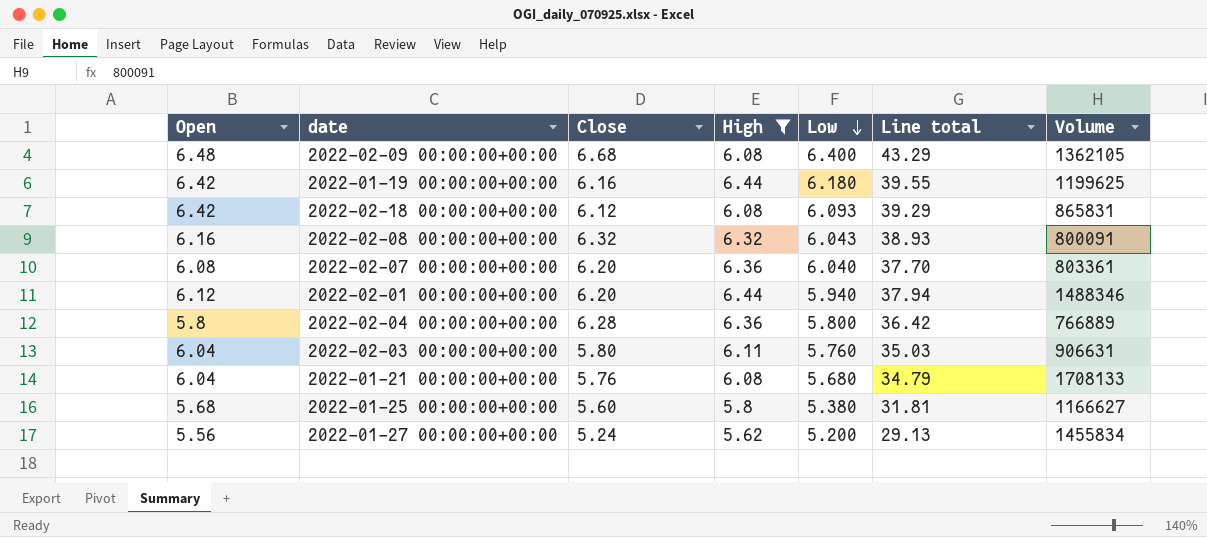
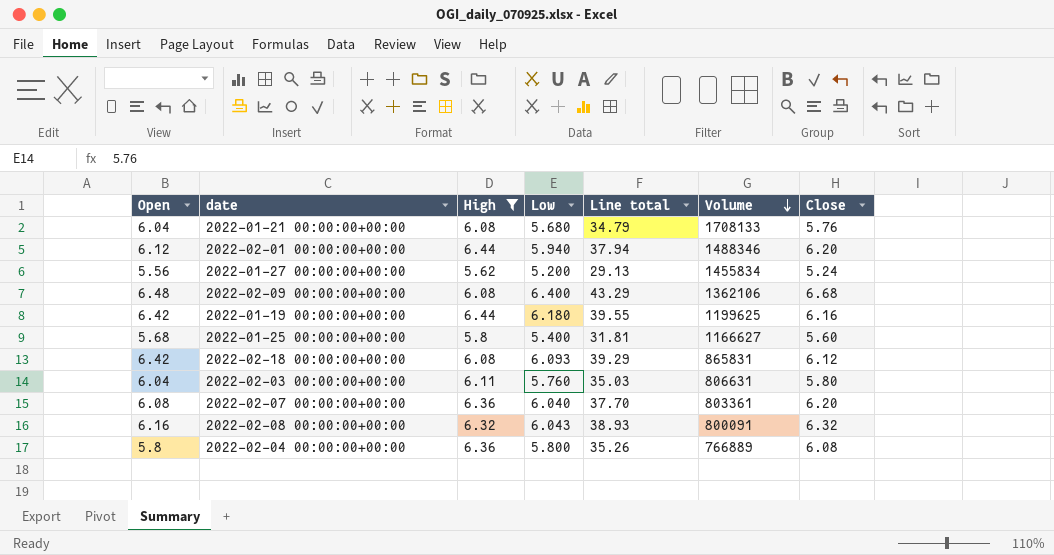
row order: Low descending -> Volume descending
column Close | position: 3 -> 7
2022-02-09 00:00:00+00:00 | Volume: 1362105 -> 1362106
2022-01-25 00:00:00+00:00 | Low: 5.380 -> 5.400
2022-02-03 00:00:00+00:00 | Volume: 906631 -> 806631
2022-02-04 00:00:00+00:00 | Line total: 36.42 -> 35.26
2022-02-04 00:00:00+00:00 | Close: 6.28 -> 6.08

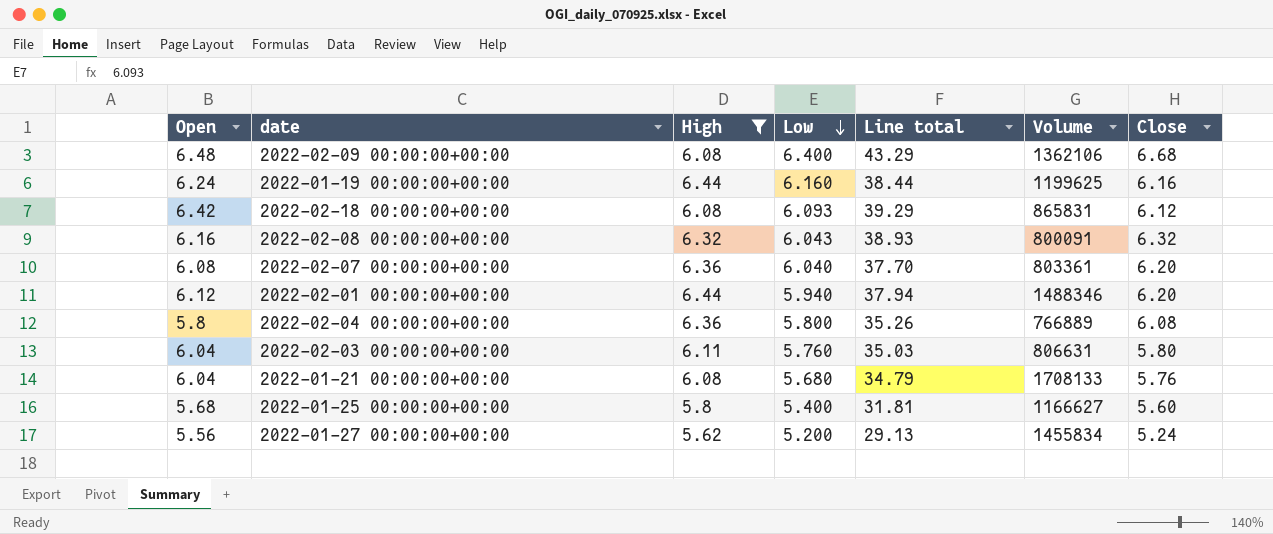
row order: Volume descending -> Low descending
2022-01-19 00:00:00+00:00 | Open: 6.42 -> 6.24
2022-01-19 00:00:00+00:00 | Low: 6.180 -> 6.160
2022-01-19 00:00:00+00:00 | Line total: 39.55 -> 38.44

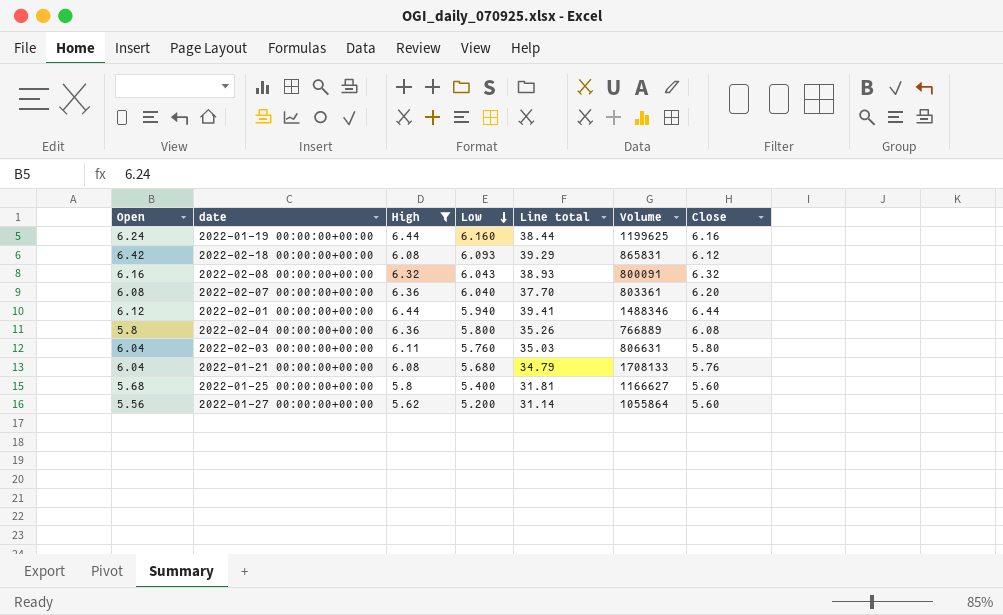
row 2022-02-09 00:00:00+00:00: 6.48 | 6.08 | 6.400 | 43.29 | 1362106 | 6.68 -> none
2022-02-01 00:00:00+00:00 | Line total: 37.94 -> 39.41
2022-02-01 00:00:00+00:00 | Close: 6.20 -> 6.44
2022-01-27 00:00:00+00:00 | Line total: 29.13 -> 31.14
2022-01-27 00:00:00+00:00 | Volume: 1455834 -> 1055864
2022-01-27 00:00:00+00:00 | Close: 5.24 -> 5.60

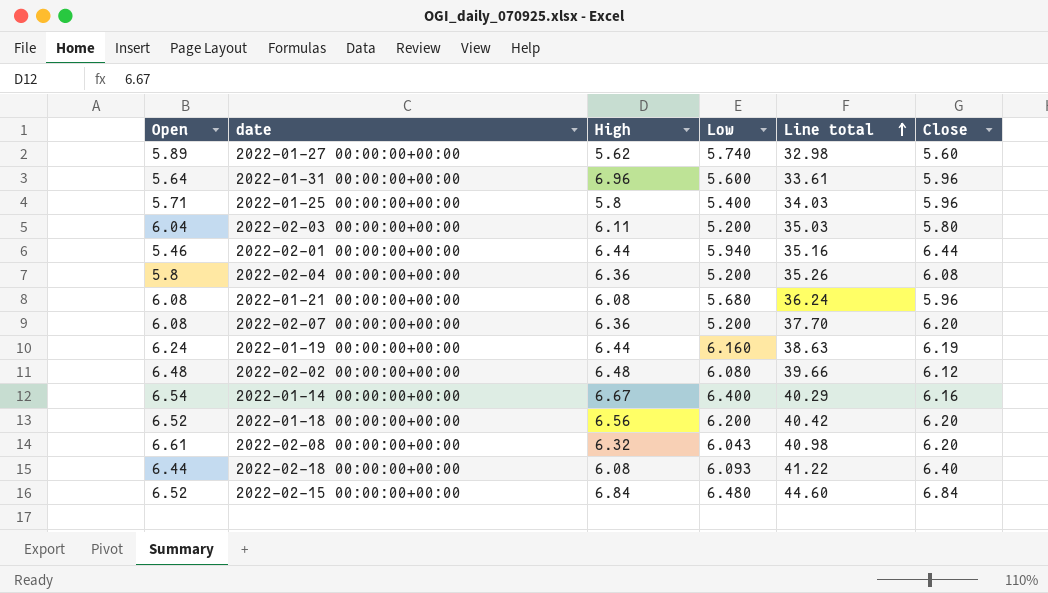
filter: High <= 6.44 -> none
row order: Low descending -> Line total ascending
column Volume | position: 6 -> none
2022-01-27 00:00:00+00:00 | Open: 5.56 -> 5.89
2022-01-27 00:00:00+00:00 | Low: 5.200 -> 5.740
2022-01-27 00:00:00+00:00 | Line total: 31.14 -> 32.98
2022-01-25 00:00:00+00:00 | Open: 5.68 -> 5.71
2022-01-25 00:00:00+00:00 | Line total: 31.81 -> 34.03
2022-01-25 00:00:00+00:00 | Close: 5.60 -> 5.96
2022-02-03 00:00:00+00:00 | Low: 5.760 -> 5.200
2022-02-01 00:00:00+00:00 | Open: 6.12 -> 5.46
2022-02-01 00:00:00+00:00 | Line total: 39.41 -> 35.16
2022-02-04 00:00:00+00:00 | Low: 5.800 -> 5.200
2022-01-21 00:00:00+00:00 | Open: 6.04 -> 6.08
2022-01-21 00:00:00+00:00 | Line total: 34.79 -> 36.24
2022-01-21 00:00:00+00:00 | Close: 5.76 -> 5.96
2022-02-07 00:00:00+00:00 | Low: 6.040 -> 5.200
2022-01-19 00:00:00+00:00 | Line total: 38.44 -> 38.63
2022-01-19 00:00:00+00:00 | Close: 6.16 -> 6.19
2022-02-08 00:00:00+00:00 | Open: 6.16 -> 6.61
2022-02-08 00:00:00+00:00 | Line total: 38.93 -> 40.98
2022-02-08 00:00:00+00:00 | Close: 6.32 -> 6.20
2022-02-18 00:00:00+00:00 | Open: 6.42 -> 6.44
2022-02-18 00:00:00+00:00 | Line total: 39.29 -> 41.22
2022-02-18 00:00:00+00:00 | Close: 6.12 -> 6.40

